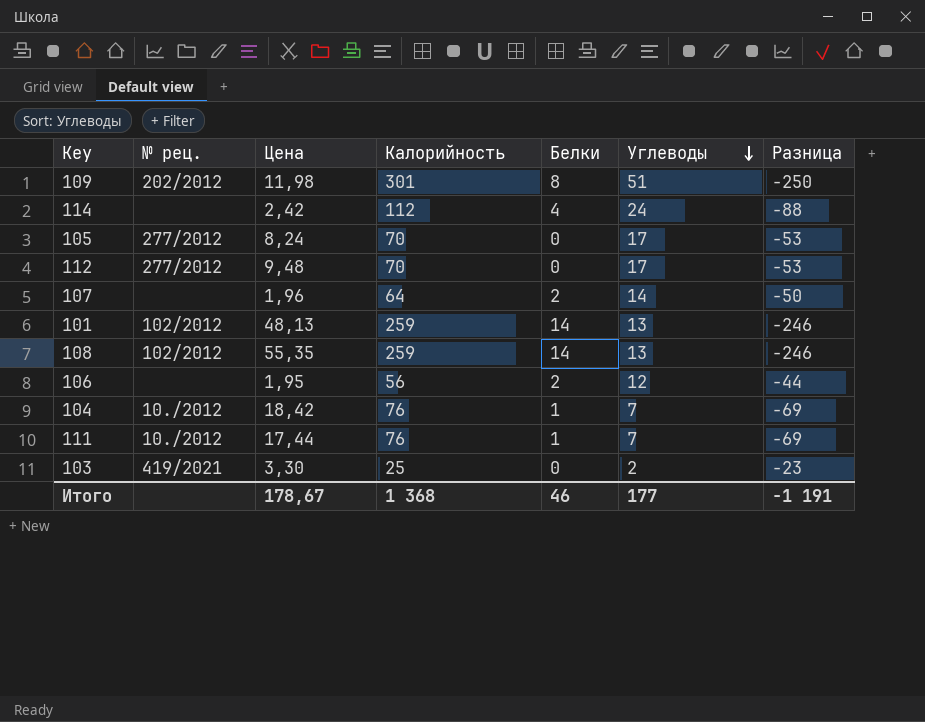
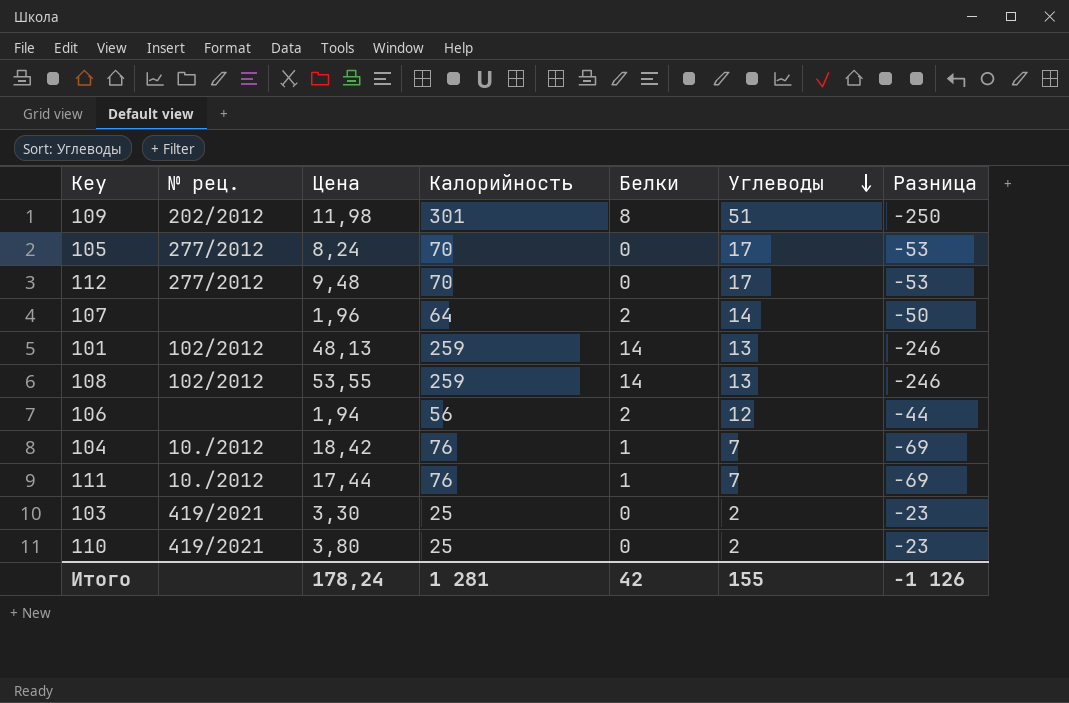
row 114: none | 2,42 | 112 | 4 | 24 | -88 -> none
108 | Цена: 55,35 -> 53,55
106 | Цена: 1,95 -> 1,94
row 110: none -> 419/2021 | 3,80 | 25 | 0 | 2 | -23
Итого | Цена: 178,67 -> 178,24
Итого | Калорийность: 1 368 -> 1 281
Итого | Белки: 46 -> 42
Итого | Углеводы: 177 -> 155
Итого | Разница: -1 191 -> -1 126

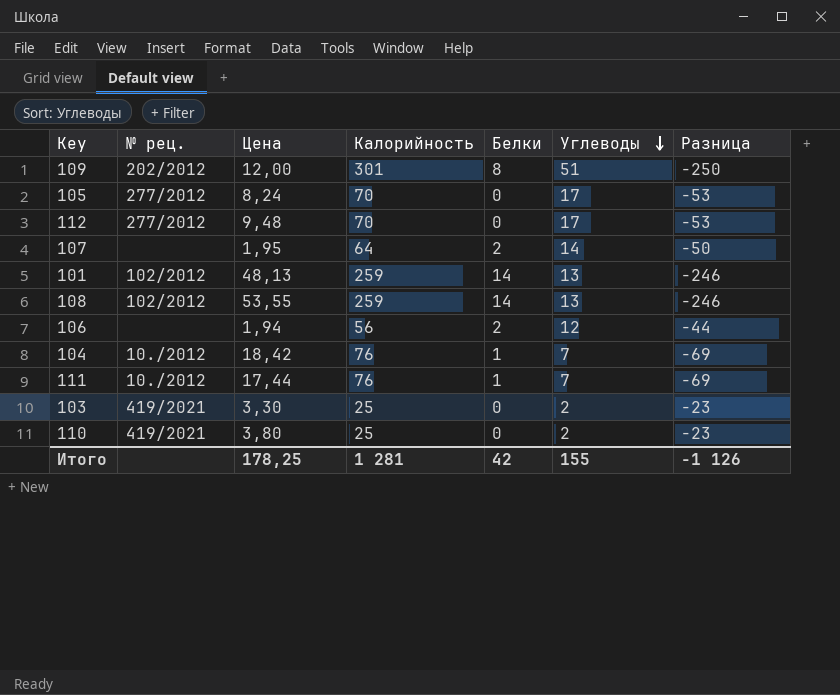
109 | Цена: 11,98 -> 12,00
107 | Цена: 1,96 -> 1,95
Итого | Цена: 178,24 -> 178,25

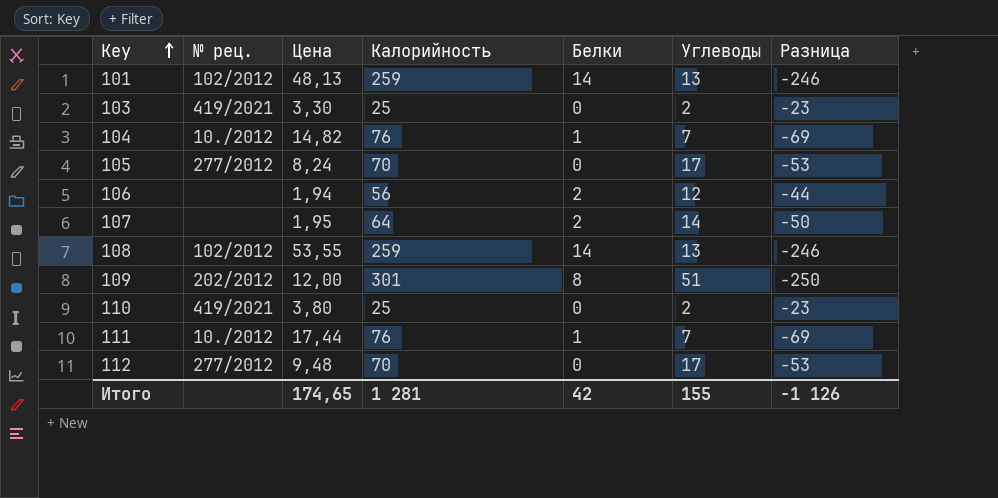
row order: Углеводы descending -> Key ascending
104 | Цена: 18,42 -> 14,82
Итого | Цена: 178,25 -> 174,65

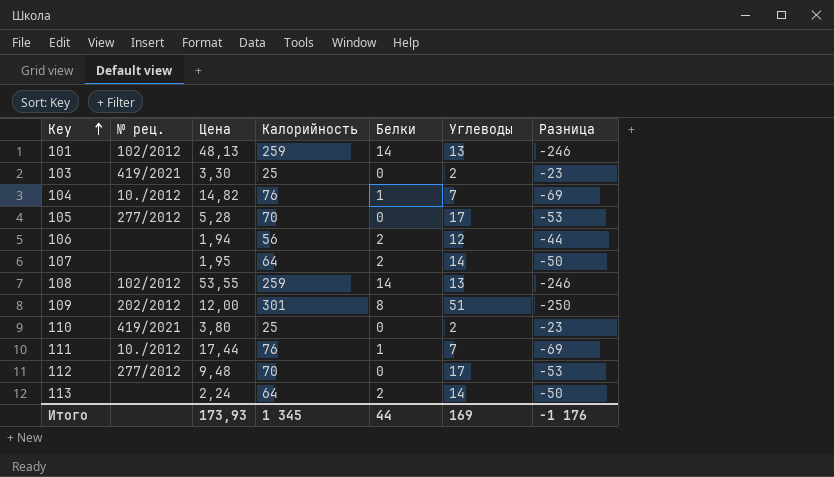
105 | Цена: 8,24 -> 5,28
row 113: none -> none | 2,24 | 64 | 2 | 14 | -50
Итого | Цена: 174,65 -> 173,93
Итого | Калорийность: 1 281 -> 1 345
Итого | Белки: 42 -> 44
Итого | Углеводы: 155 -> 169
Итого | Разница: -1 126 -> -1 176

